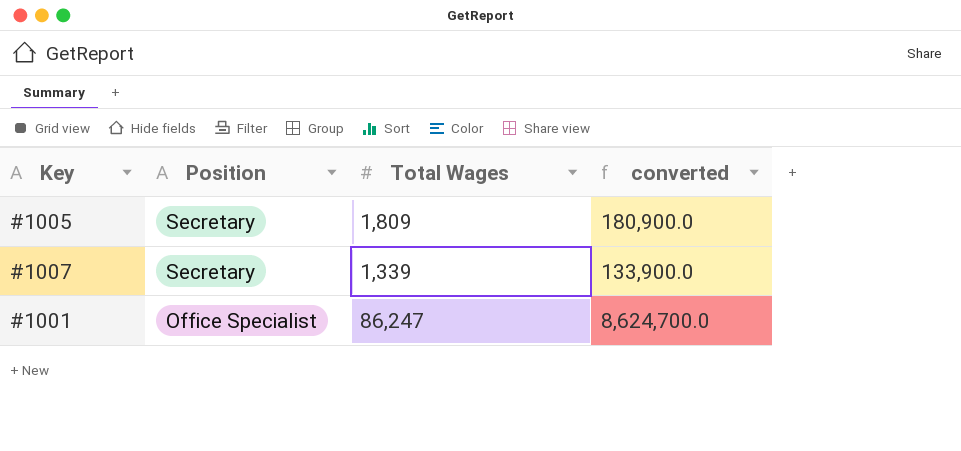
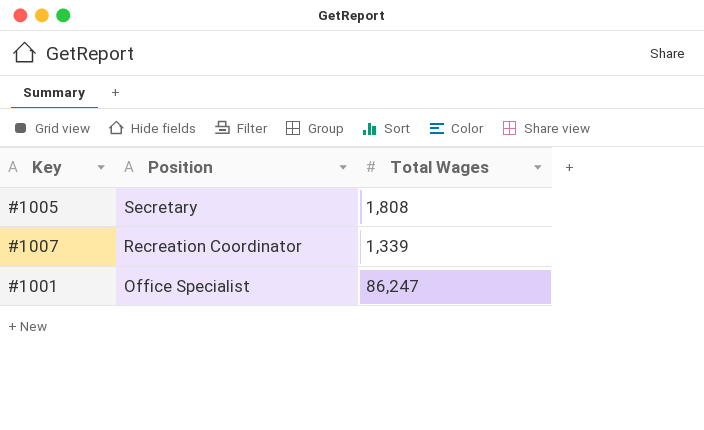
column converted | formula: [Total Wages] * 100 -> none
#1005 | Total Wages: 1,809 -> 1,808
#1007 | Position: Secretary -> Recreation Coordinator

